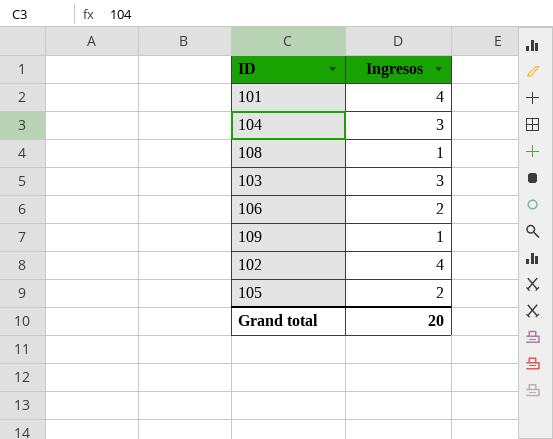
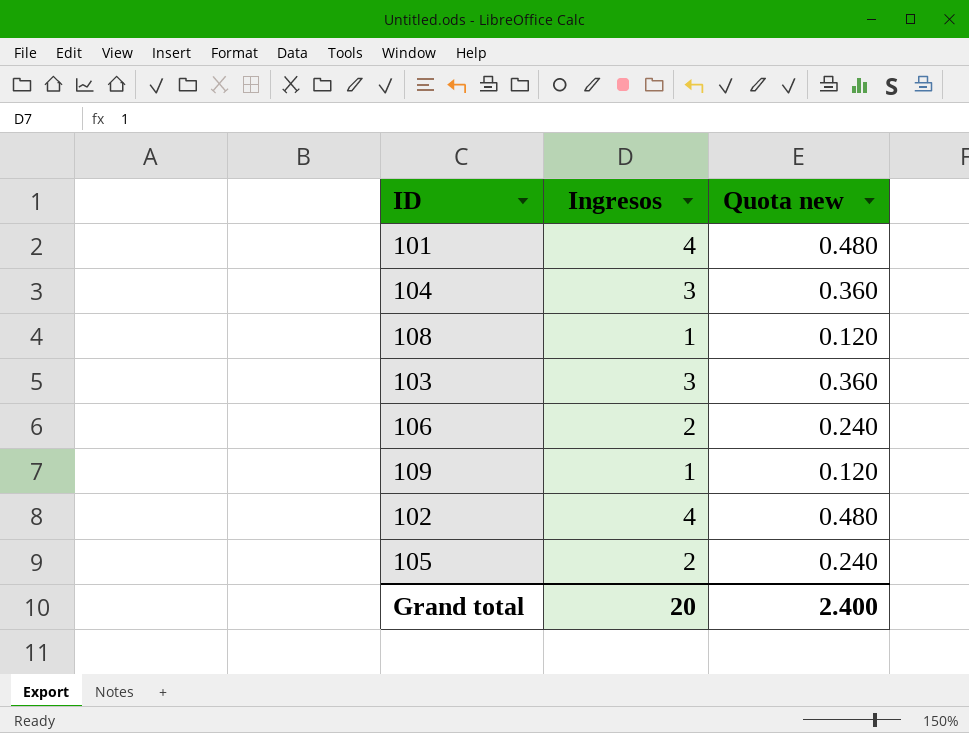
column Quota new | formula: none -> [Ingresos] * 0.12

